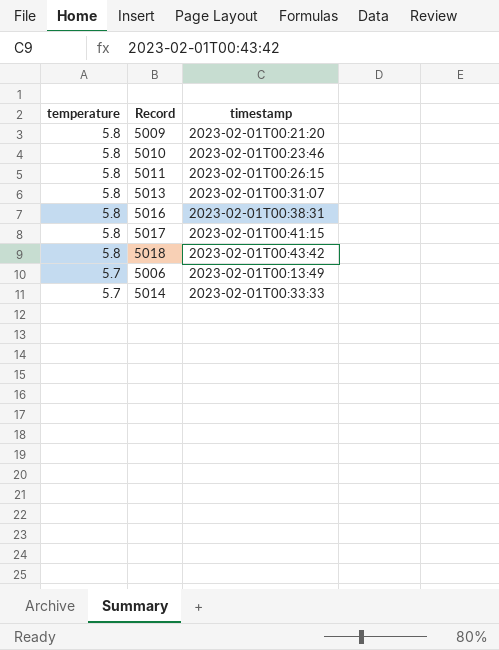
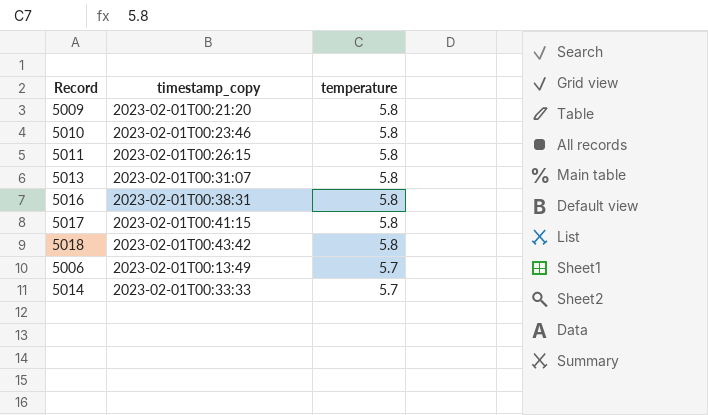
column name: timestamp -> timestamp_copy
column temperature | position: 1 -> 3

